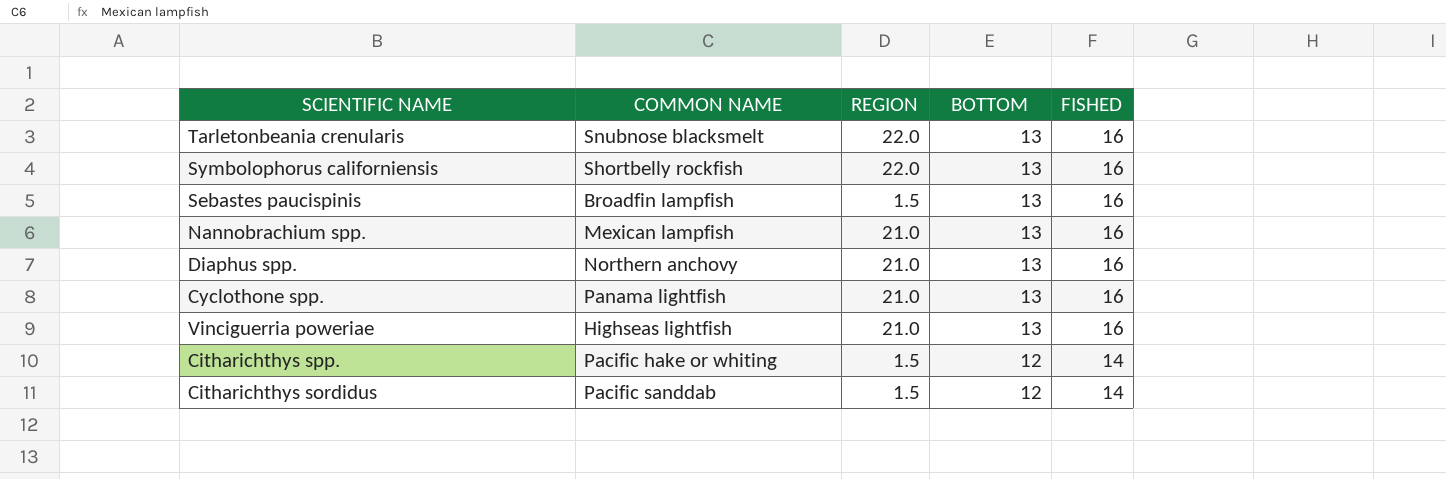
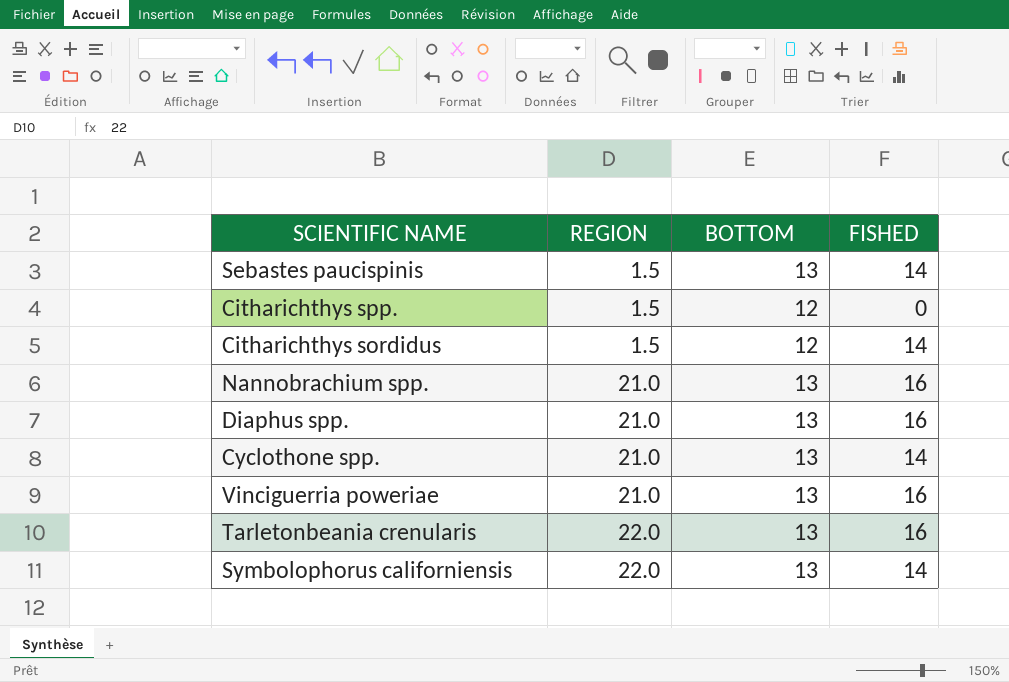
row order: BOTTOM descending -> REGION ascending
column COMMON NAME | position: 2 -> none
Sebastes paucispinis | FISHED: 16 -> 14
Citharichthys spp. | FISHED: 14 -> 0
Cyclothone spp. | FISHED: 16 -> 14
Symbolophorus californiensis | FISHED: 16 -> 14

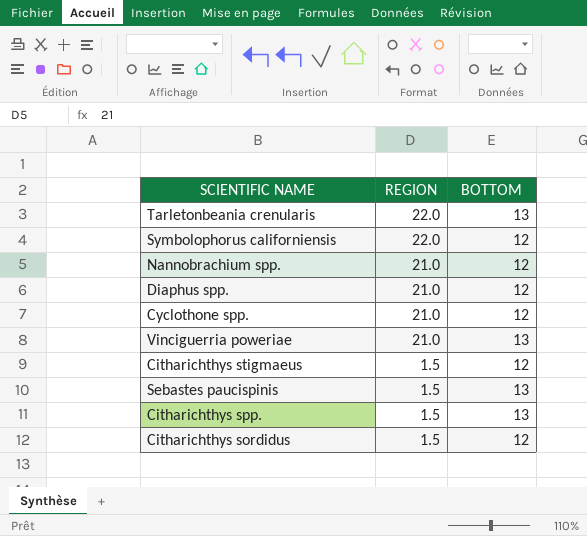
row order: REGION ascending -> REGION descending
column FISHED | position: 4 -> none
Symbolophorus californiensis | BOTTOM: 13 -> 12
Nannobrachium spp. | BOTTOM: 13 -> 12
Diaphus spp. | BOTTOM: 13 -> 12
Cyclothone spp. | BOTTOM: 13 -> 12
row Citharichthys stigmaeus: none -> 1.5 | 12
Citharichthys spp. | BOTTOM: 12 -> 13

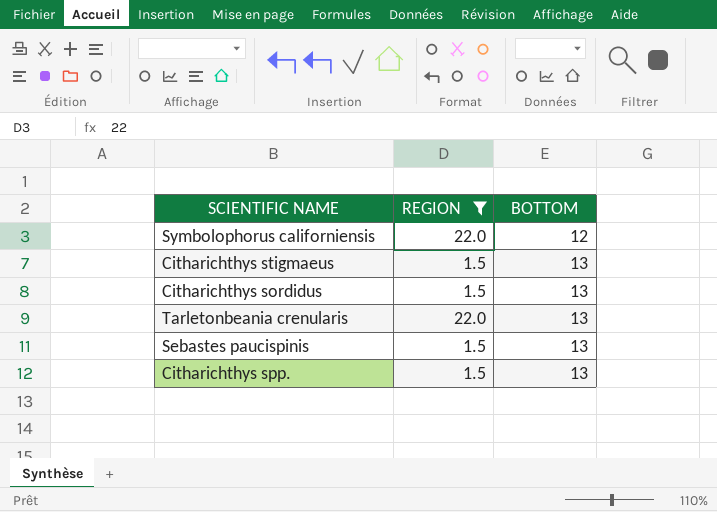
filter: none -> REGION != 21.0
row order: REGION descending -> BOTTOM ascending
Citharichthys stigmaeus | BOTTOM: 12 -> 13
Citharichthys sordidus | BOTTOM: 12 -> 13

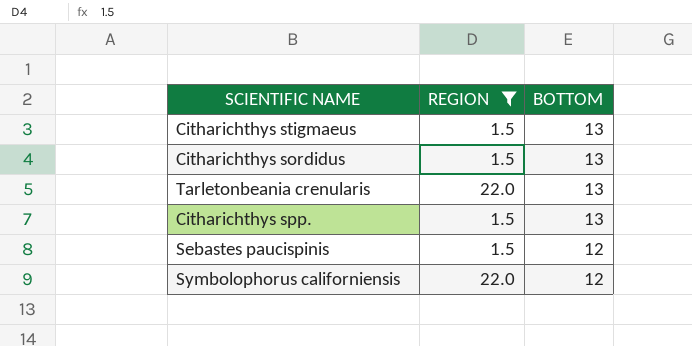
row order: BOTTOM ascending -> BOTTOM descending
Sebastes paucispinis | BOTTOM: 13 -> 12

